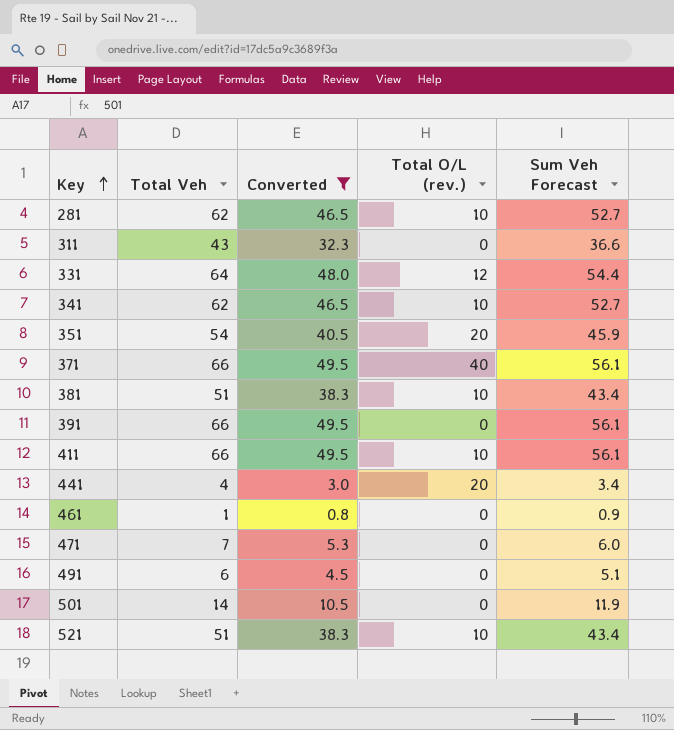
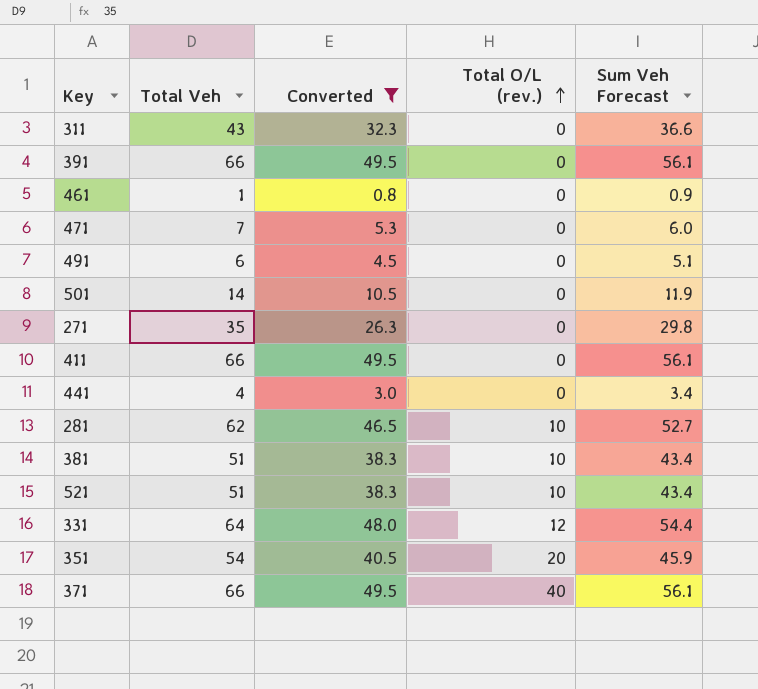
row order: Key ascending -> Total O/L (rev.) ascending
row 341: 62 | 46.5 | 10 | 52.7 -> none
row 271: none -> 35 | 26.3 | 0 | 29.8
411 | Total O/L (rev.): 10 -> 0
441 | Total O/L (rev.): 20 -> 0

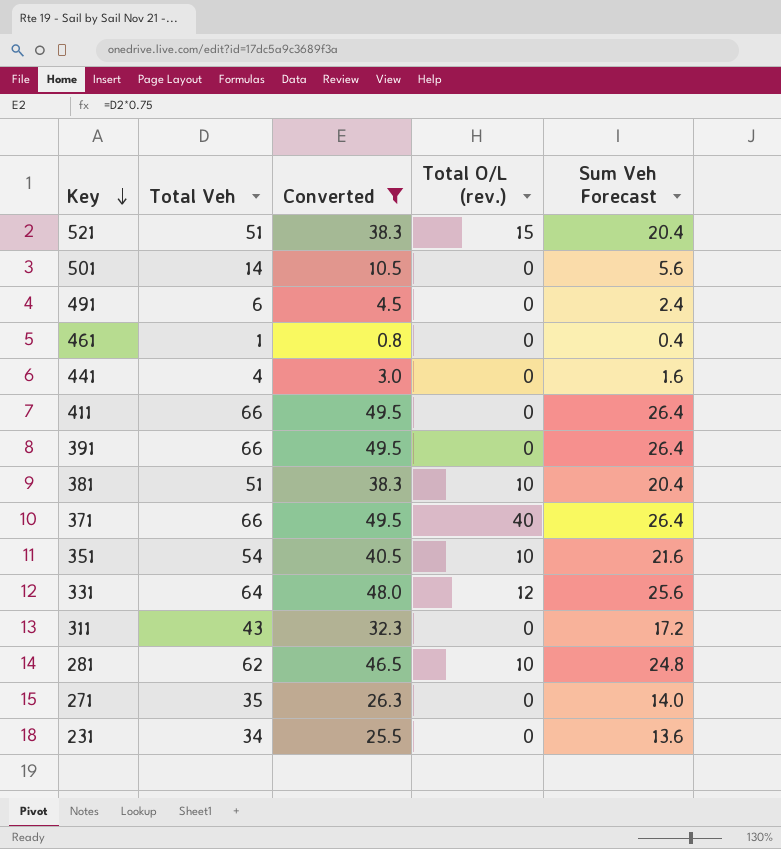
row order: Total O/L (rev.) ascending -> Key descending
column Sum Veh Forecast | formula: [Total Veh] * 0.85 -> [Total Veh] * 0.4
row 471: 7 | 5.3 | 0 | 6.0 -> none
521 | Total O/L (rev.): 10 -> 15
351 | Total O/L (rev.): 20 -> 10
row 231: none -> 34 | 25.5 | 0 | 13.6

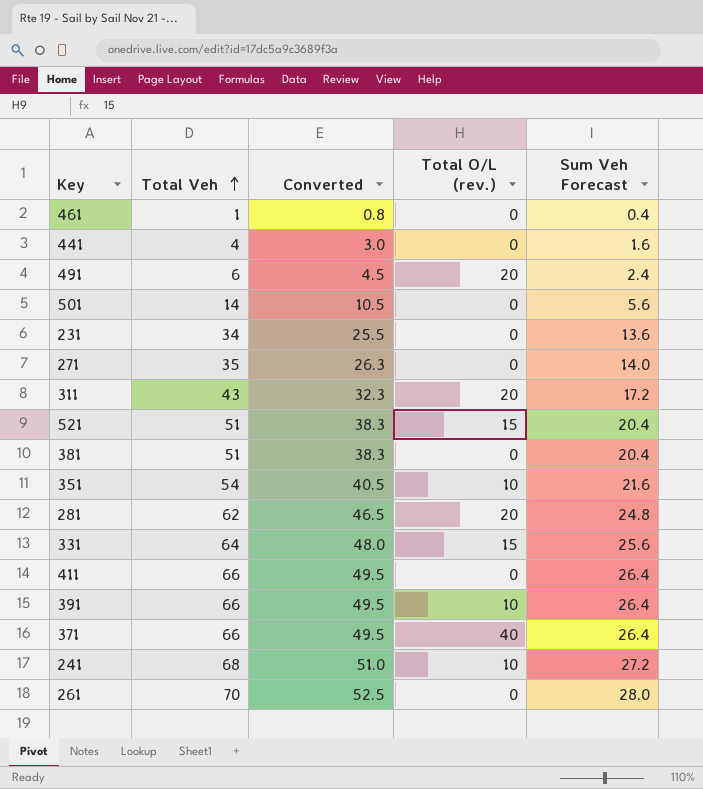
filter: Converted <= 49.5 -> none
row order: Key descending -> Total Veh ascending
491 | Total O/L (rev.): 0 -> 20
311 | Total O/L (rev.): 0 -> 20
381 | Total O/L (rev.): 10 -> 0
281 | Total O/L (rev.): 10 -> 20
331 | Total O/L (rev.): 12 -> 15
391 | Total O/L (rev.): 0 -> 10

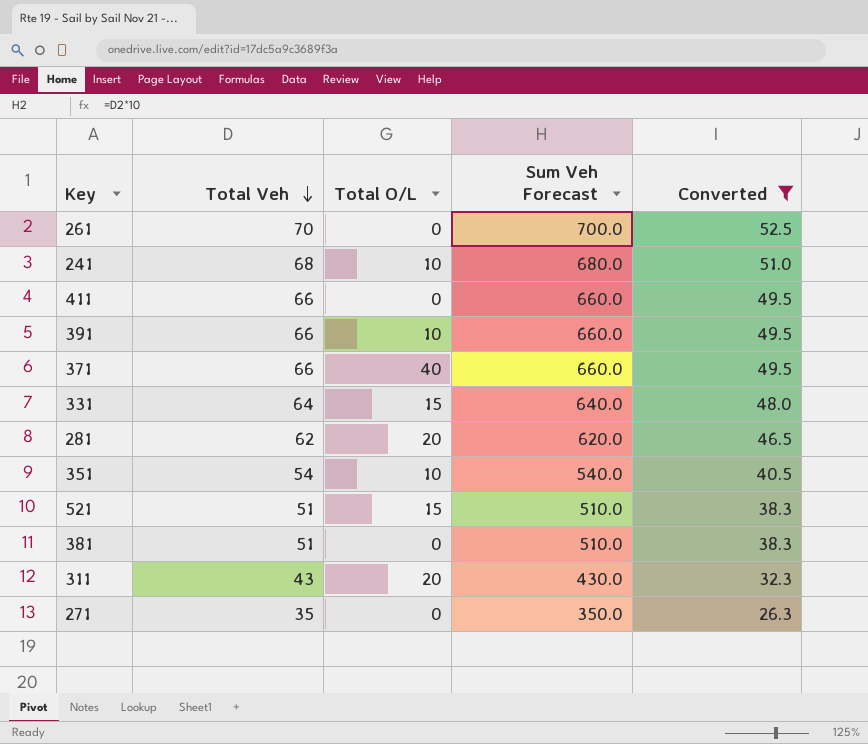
filter: none -> Converted >= 26.3
row order: Total Veh ascending -> Total Veh descending
column name: Total O/L (rev.) -> Total O/L
column Sum Veh Forecast | formula: [Total Veh] * 0.4 -> [Total Veh] * 10
column Converted | position: 3 -> 5

